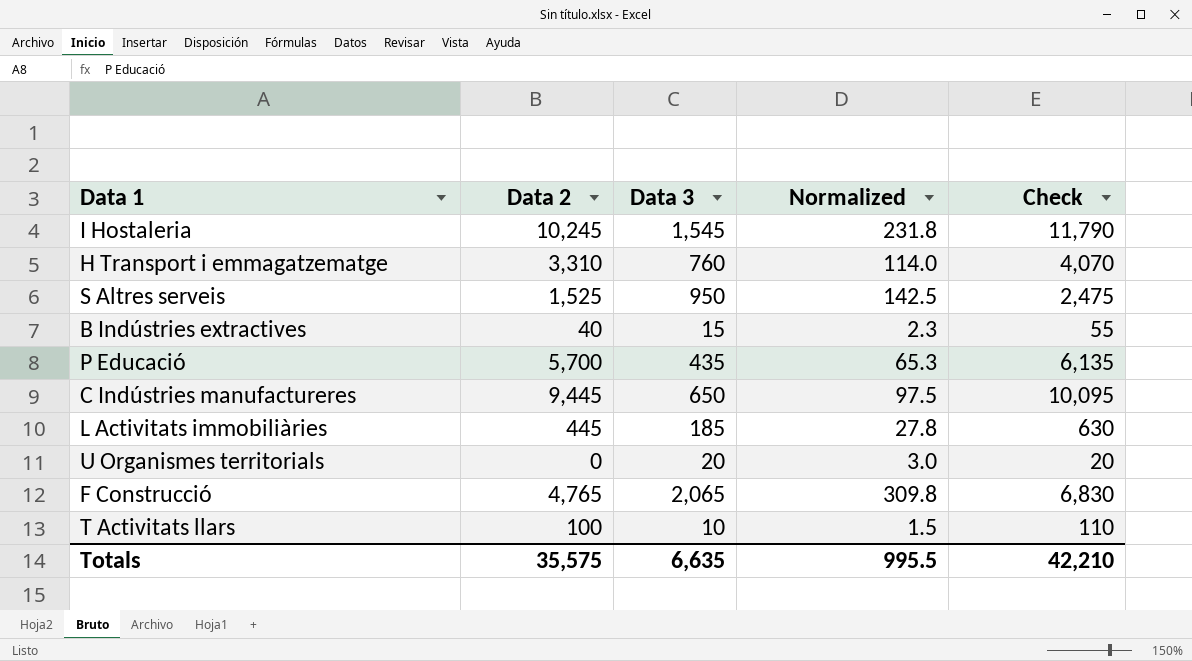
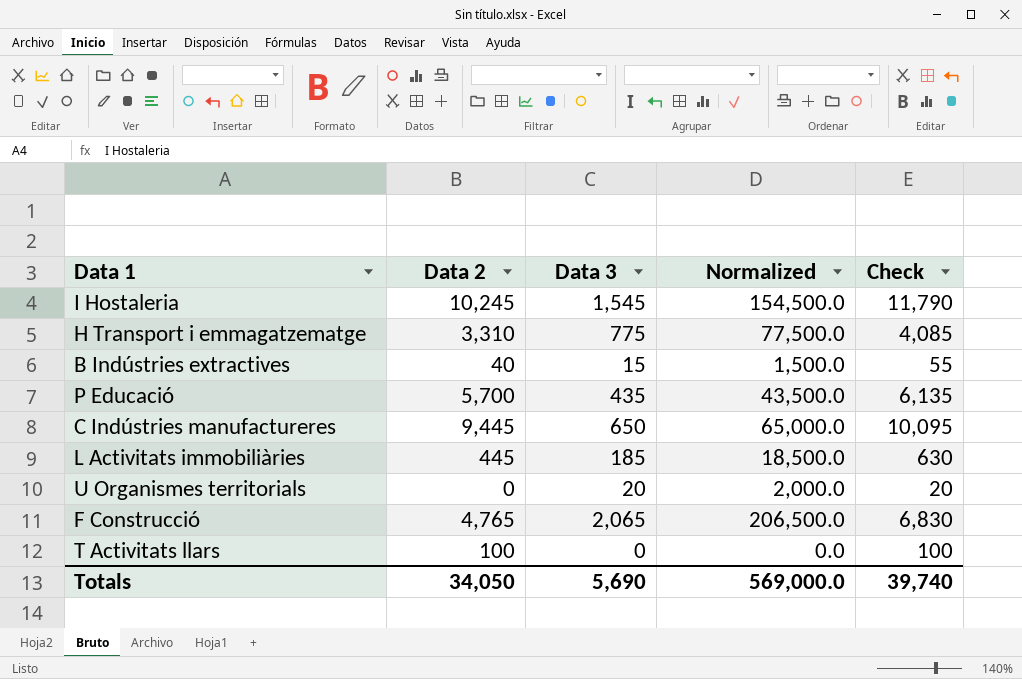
column Normalized | formula: [Data 3] * 0.15 -> [Data 3] * 100
row S Altres serveis: 1,525 | 950 | 142.5 | 2,475 -> none
H Transport i emmagatzematge | Data 3: 760 -> 775
H Transport i emmagatzematge | Check: 4,070 -> 4,085
T Activitats llars | Data 3: 10 -> 0
T Activitats llars | Check: 110 -> 100
Totals | Data 2: 35,575 -> 34,050
Totals | Data 3: 6,635 -> 5,690
Totals | Normalized: 995.5 -> 569,000.0
Totals | Check: 42,210 -> 39,740

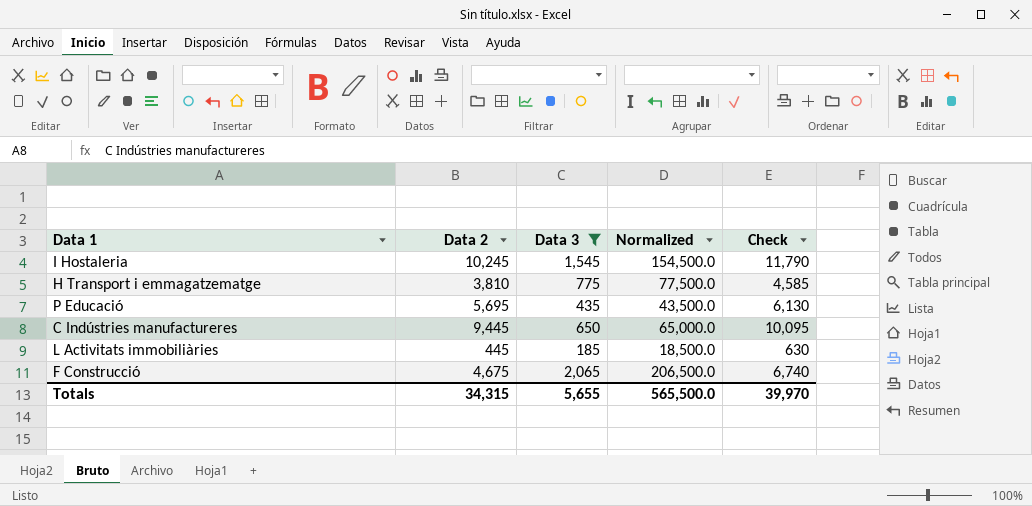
filter: none -> Data 3 >= 185
H Transport i emmagatzematge | Data 2: 3,310 -> 3,810
H Transport i emmagatzematge | Check: 4,085 -> 4,585
P Educació | Data 2: 5,700 -> 5,695
P Educació | Check: 6,135 -> 6,130
F Construcció | Data 2: 4,765 -> 4,675
F Construcció | Check: 6,830 -> 6,740
Totals | Data 2: 34,050 -> 34,315
Totals | Data 3: 5,690 -> 5,655
Totals | Normalized: 569,000.0 -> 565,500.0
Totals | Check: 39,740 -> 39,970

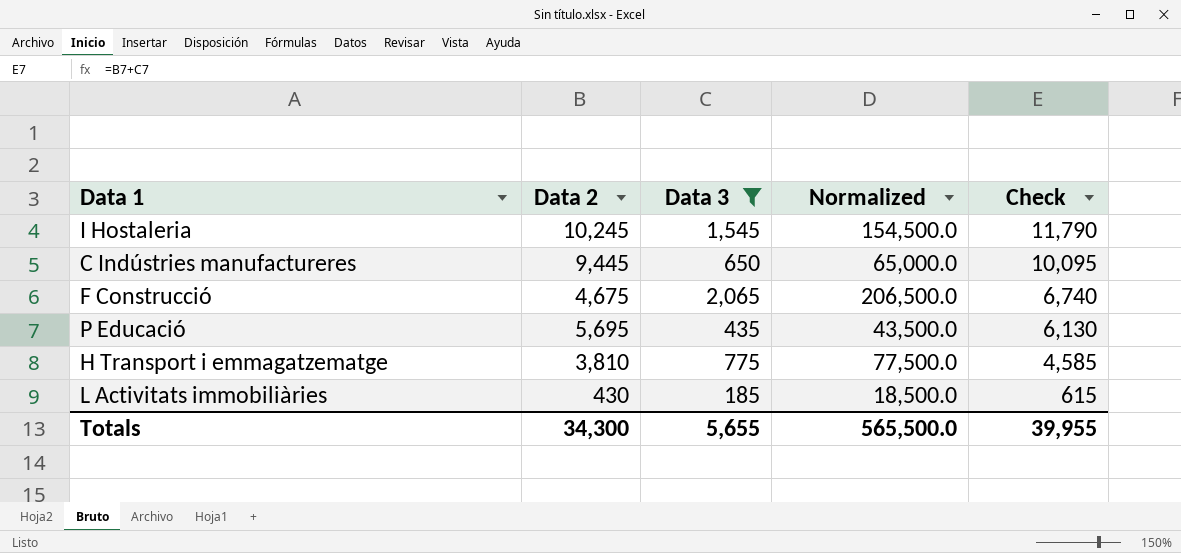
row order: none -> Check descending
L Activitats immobiliàries | Data 2: 445 -> 430
L Activitats immobiliàries | Check: 630 -> 615
Totals | Data 2: 34,315 -> 34,300
Totals | Check: 39,970 -> 39,955

